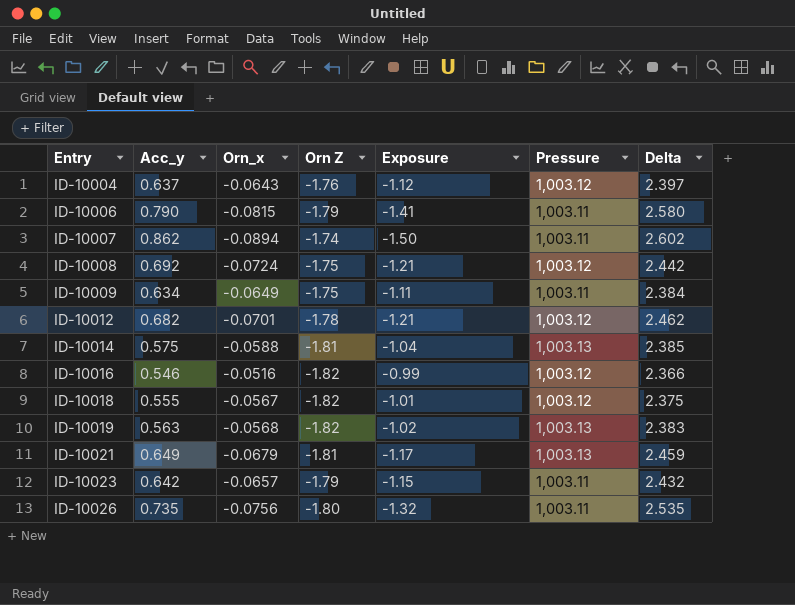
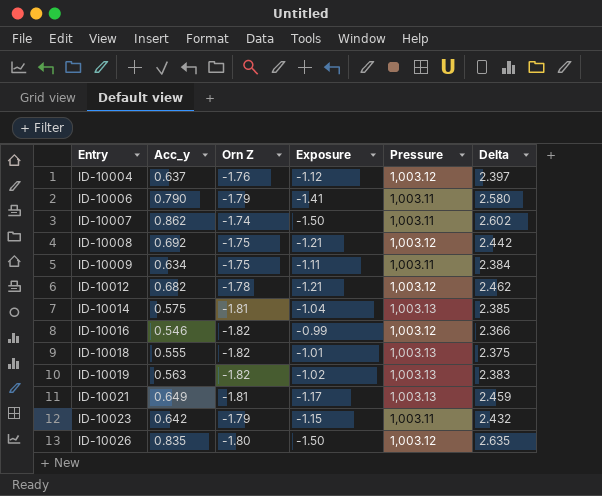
column Orn_x | position: 3 -> none
ID-10018 | Pressure: 1,003.12 -> 1,003.13
ID-10026 | Acc_y: 0.735 -> 0.835
ID-10026 | Exposure: -1.32 -> -1.50
ID-10026 | Pressure: 1,003.11 -> 1,003.12
ID-10026 | Delta: 2.535 -> 2.635

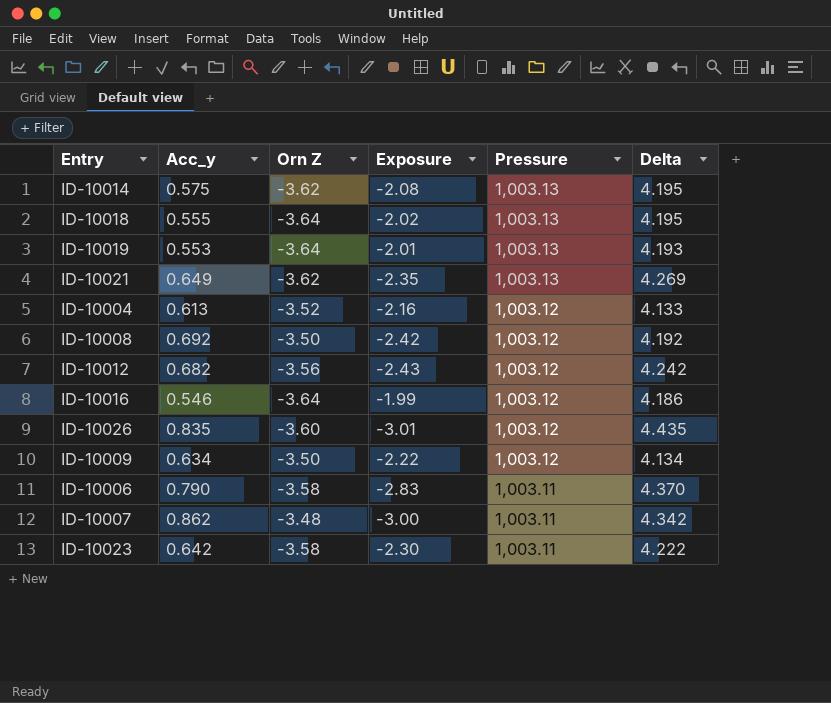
row order: Entry ascending -> Pressure descending
ID-10014 | Orn Z: -1.81 -> -3.62
ID-10014 | Exposure: -1.04 -> -2.08
ID-10014 | Delta: 2.385 -> 4.195
ID-10018 | Orn Z: -1.82 -> -3.64
ID-10018 | Exposure: -1.01 -> -2.02
ID-10018 | Delta: 2.375 -> 4.195
ID-10019 | Acc_y: 0.563 -> 0.553
ID-10019 | Orn Z: -1.82 -> -3.64
ID-10019 | Exposure: -1.02 -> -2.01
ID-10019 | Delta: 2.383 -> 4.193
ID-10021 | Orn Z: -1.81 -> -3.62
ID-10021 | Exposure: -1.17 -> -2.35
ID-10021 | Delta: 2.459 -> 4.269
ID-10004 | Acc_y: 0.637 -> 0.613
ID-10004 | Orn Z: -1.76 -> -3.52
ID-10004 | Exposure: -1.12 -> -2.16
ID-10004 | Delta: 2.397 -> 4.133
ID-10008 | Orn Z: -1.75 -> -3.50
ID-10008 | Exposure: -1.21 -> -2.42
ID-10008 | Delta: 2.442 -> 4.192
ID-10012 | Orn Z: -1.78 -> -3.56
ID-10012 | Exposure: -1.21 -> -2.43
ID-10012 | Delta: 2.462 -> 4.242
ID-10016 | Orn Z: -1.82 -> -3.64
ID-10016 | Exposure: -0.99 -> -1.99
ID-10016 | Delta: 2.366 -> 4.186
ID-10026 | Orn Z: -1.80 -> -3.60
ID-10026 | Exposure: -1.50 -> -3.01
ID-10026 | Delta: 2.635 -> 4.435
ID-10009 | Orn Z: -1.75 -> -3.50
ID-10009 | Exposure: -1.11 -> -2.22
ID-10009 | Pressure: 1,003.11 -> 1,003.12
ID-10009 | Delta: 2.384 -> 4.134
ID-10006 | Orn Z: -1.79 -> -3.58
ID-10006 | Exposure: -1.41 -> -2.83
ID-10006 | Delta: 2.580 -> 4.370
ID-10007 | Orn Z: -1.74 -> -3.48
ID-10007 | Exposure: -1.50 -> -3.00
ID-10007 | Delta: 2.602 -> 4.342
ID-10023 | Orn Z: -1.79 -> -3.58
ID-10023 | Exposure: -1.15 -> -2.30
ID-10023 | Delta: 2.432 -> 4.222

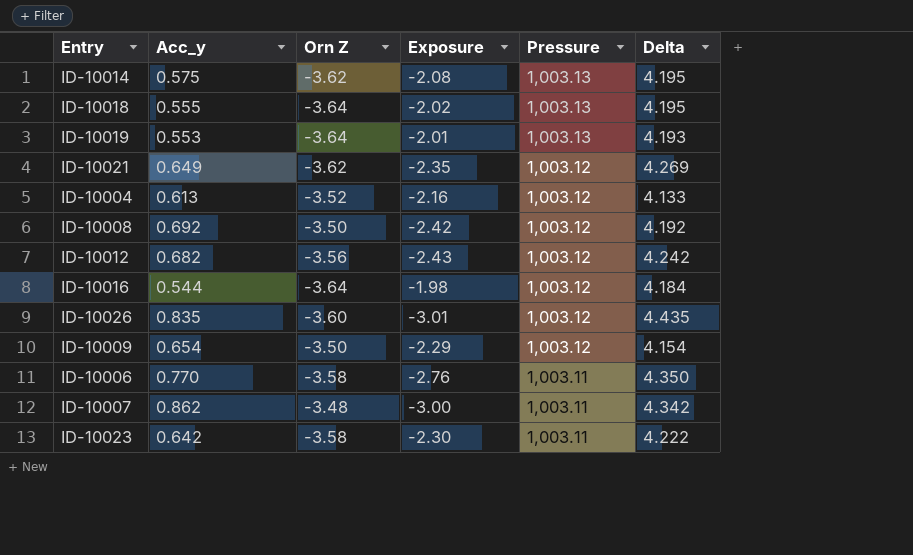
ID-10021 | Pressure: 1,003.13 -> 1,003.12
ID-10016 | Acc_y: 0.546 -> 0.544
ID-10016 | Exposure: -1.99 -> -1.98
ID-10016 | Delta: 4.186 -> 4.184
ID-10009 | Acc_y: 0.634 -> 0.654
ID-10009 | Exposure: -2.22 -> -2.29
ID-10009 | Delta: 4.134 -> 4.154
ID-10006 | Acc_y: 0.790 -> 0.770
ID-10006 | Exposure: -2.83 -> -2.76
ID-10006 | Delta: 4.370 -> 4.350

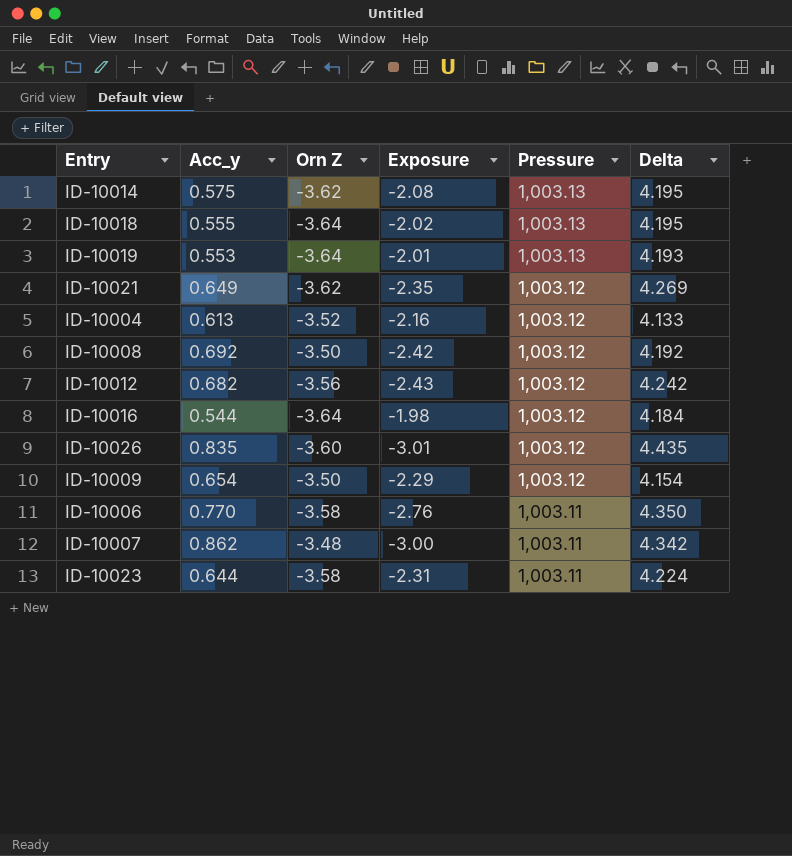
ID-10023 | Acc_y: 0.642 -> 0.644
ID-10023 | Exposure: -2.30 -> -2.31
ID-10023 | Delta: 4.222 -> 4.224

